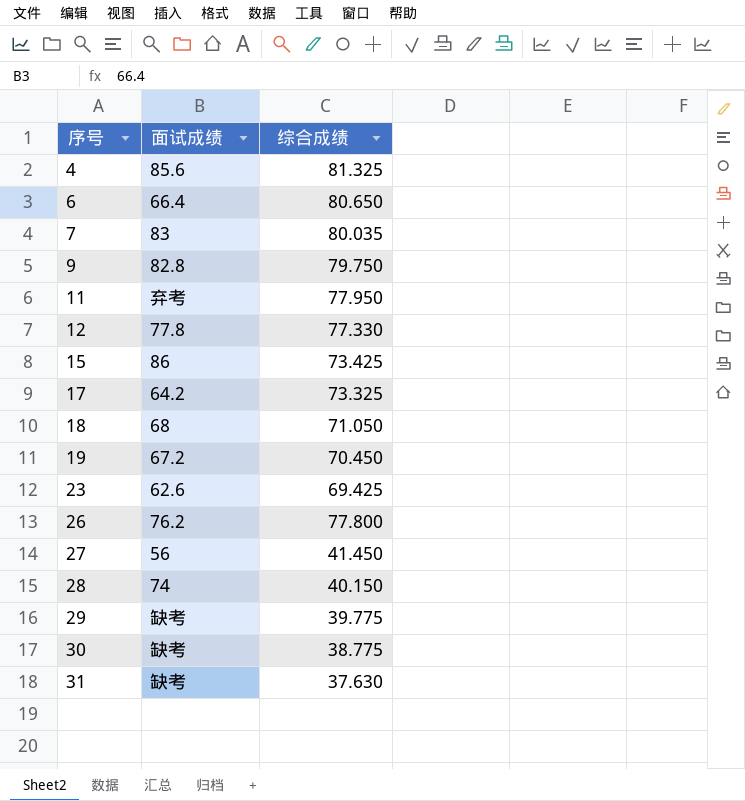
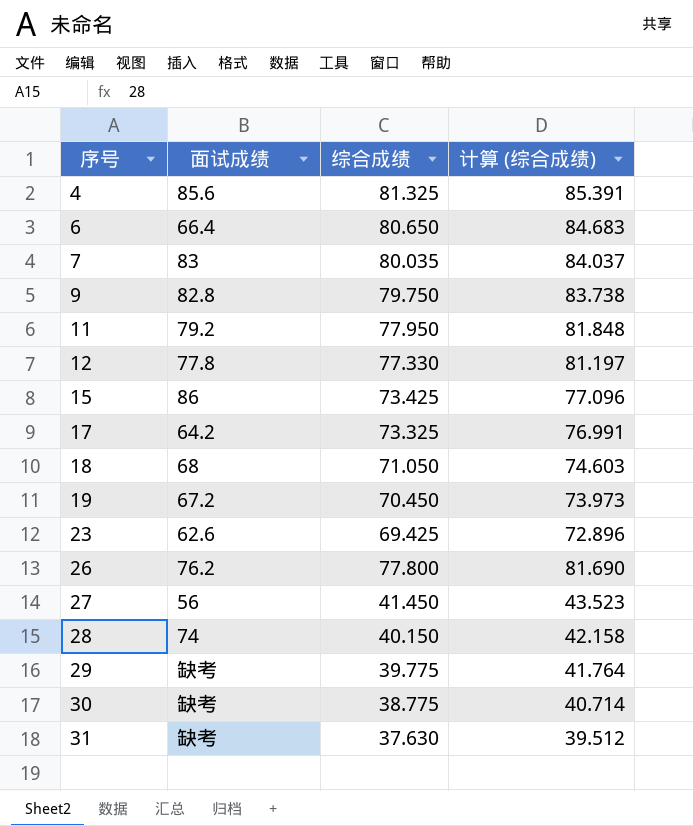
column 计算 (综合成绩) | formula: none -> [综合成绩] * 1.05
11 | 面试成绩: 弃考 -> 79.2

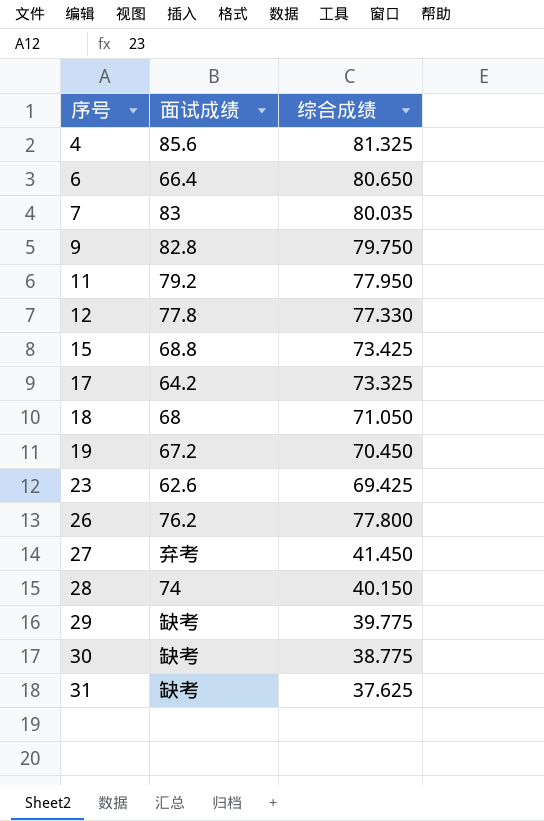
column 计算 (综合成绩) | formula: [综合成绩] * 1.05 -> none
15 | 面试成绩: 86 -> 68.8
27 | 面试成绩: 56 -> 弃考
31 | 综合成绩: 37.630 -> 37.625

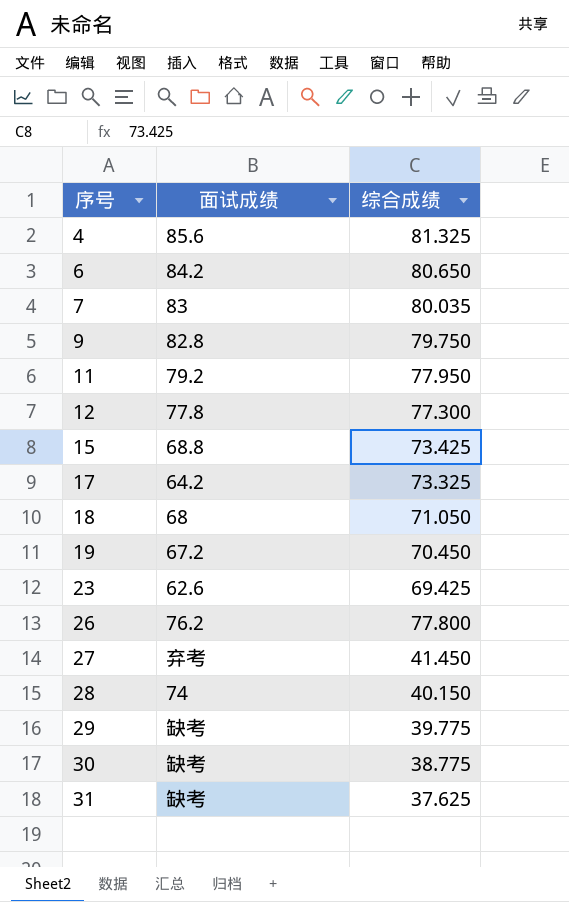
6 | 面试成绩: 66.4 -> 84.2
12 | 综合成绩: 77.330 -> 77.300

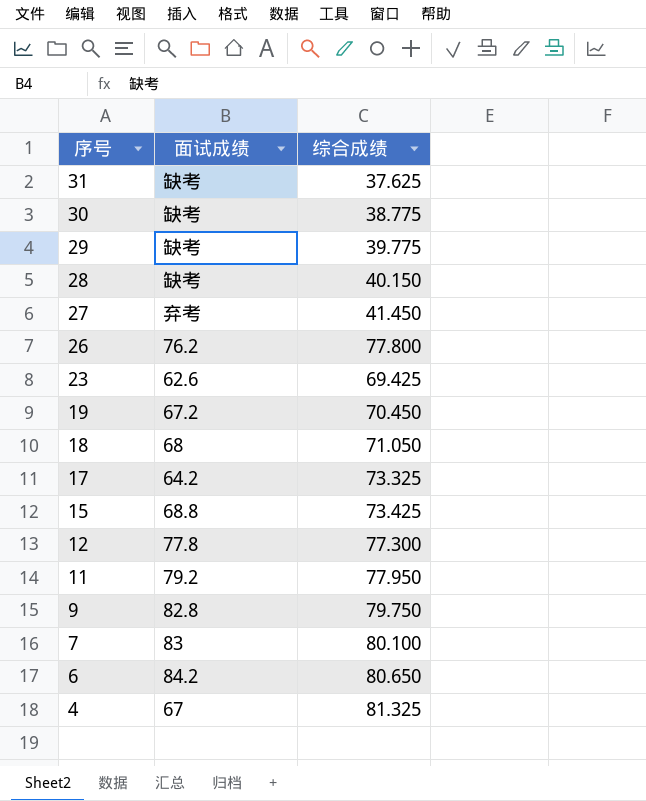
row order: 序号 ascending -> 序号 descending
28 | 面试成绩: 74 -> 缺考
7 | 综合成绩: 80.035 -> 80.100
4 | 面试成绩: 85.6 -> 67

